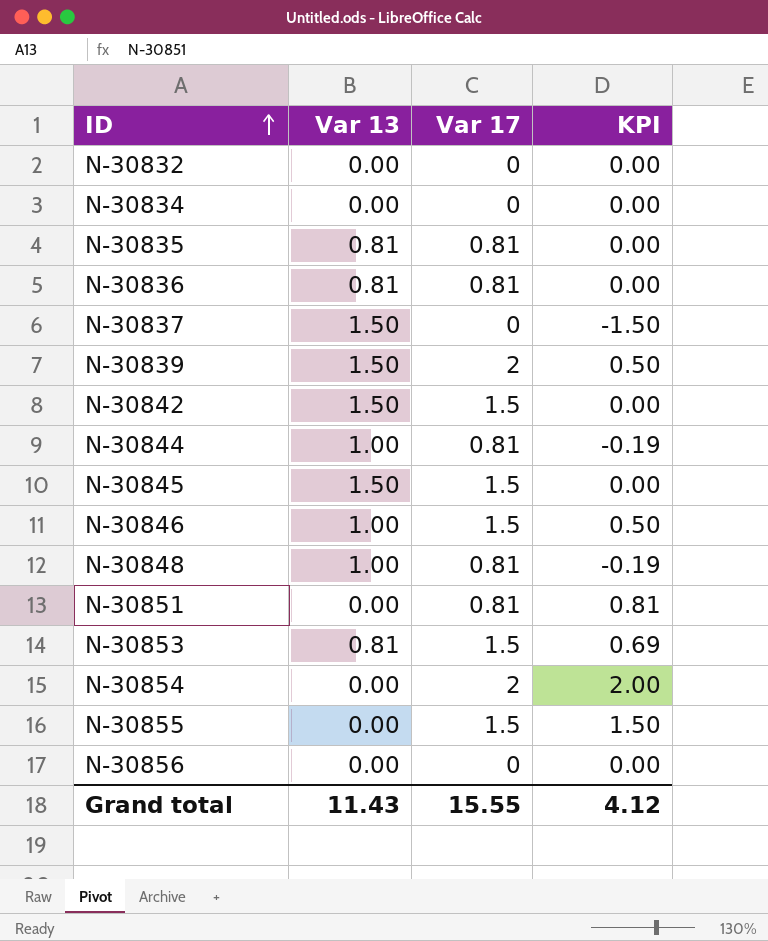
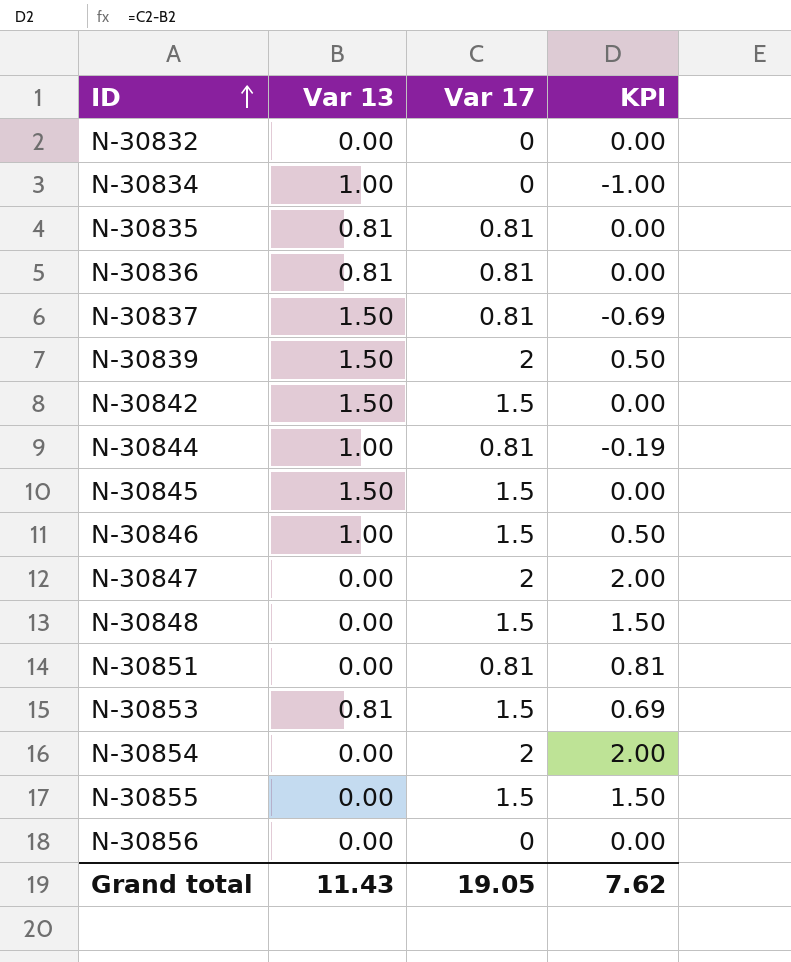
N-30834 | Var 13: 0.00 -> 1.00
N-30834 | KPI: 0.00 -> -1.00
N-30837 | Var 17: 0 -> 0.81
N-30837 | KPI: -1.50 -> -0.69
row N-30847: none -> 0.00 | 2 | 2.00
N-30848 | Var 13: 1.00 -> 0.00
N-30848 | Var 17: 0.81 -> 1.5
N-30848 | KPI: -0.19 -> 1.50
Grand total | Var 17: 15.55 -> 19.05
Grand total | KPI: 4.12 -> 7.62

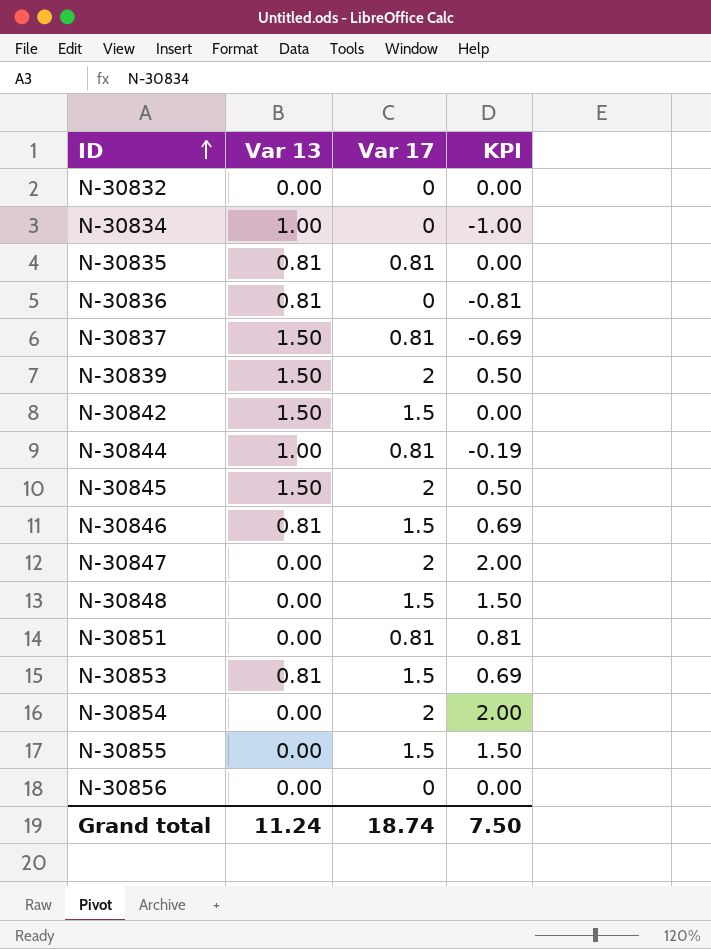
N-30836 | Var 17: 0.81 -> 0
N-30836 | KPI: 0.00 -> -0.81
N-30845 | Var 17: 1.5 -> 2
N-30845 | KPI: 0.00 -> 0.50
N-30846 | Var 13: 1.00 -> 0.81
N-30846 | KPI: 0.50 -> 0.69
Grand total | Var 13: 11.43 -> 11.24
Grand total | Var 17: 19.05 -> 18.74
Grand total | KPI: 7.62 -> 7.50

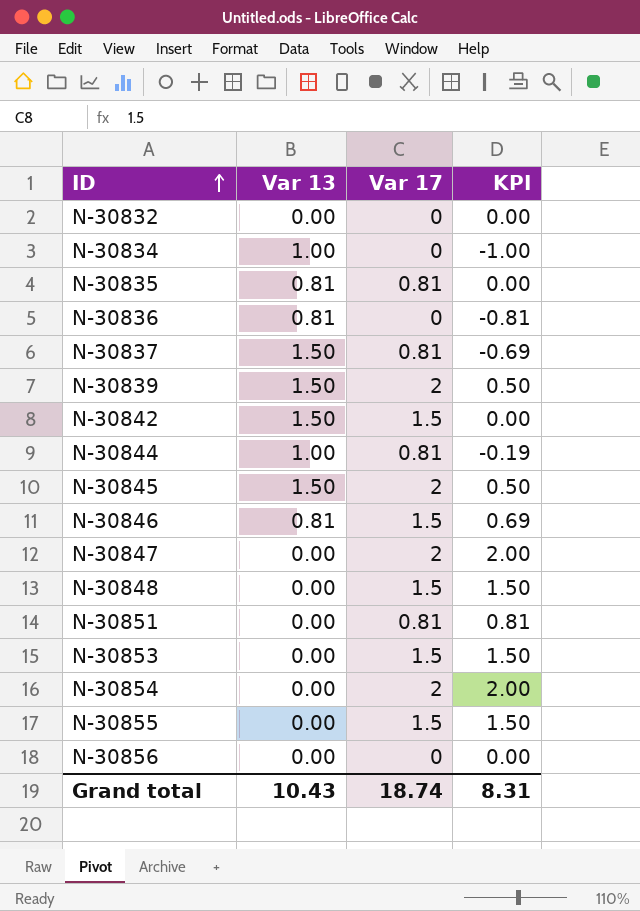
N-30853 | Var 13: 0.81 -> 0.00
N-30853 | KPI: 0.69 -> 1.50
Grand total | Var 13: 11.24 -> 10.43
Grand total | KPI: 7.50 -> 8.31

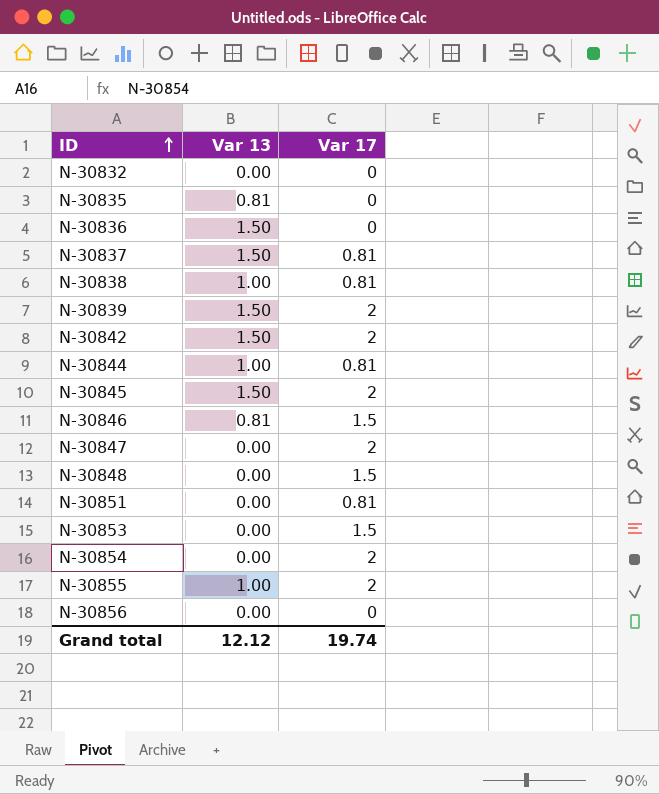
column KPI | formula: [Var 17] - [Var 13] -> none
row N-30834: 1.00 | 0 | -1.00 -> none
N-30835 | Var 17: 0.81 -> 0
N-30836 | Var 13: 0.81 -> 1.50
row N-30838: none -> 1.00 | 0.81
N-30842 | Var 17: 1.5 -> 2
N-30855 | Var 13: 0.00 -> 1.00
N-30855 | Var 17: 1.5 -> 2
Grand total | Var 13: 10.43 -> 12.12
Grand total | Var 17: 18.74 -> 19.74

